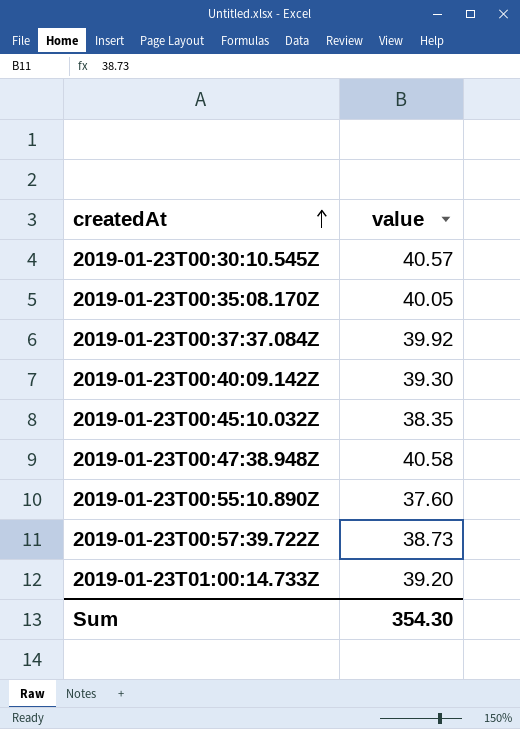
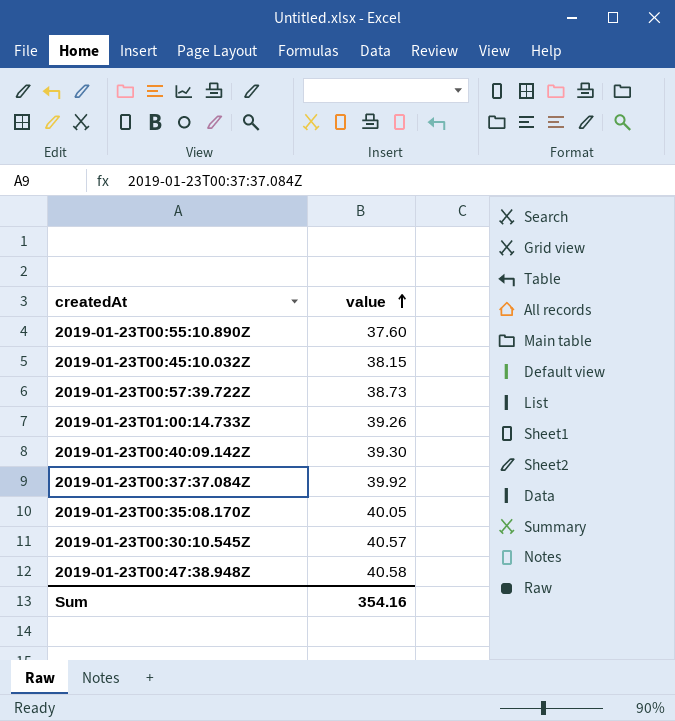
row order: createdAt ascending -> value ascending
2019-01-23T00:45:10.032Z | value: 38.35 -> 38.15
2019-01-23T01:00:14.733Z | value: 39.20 -> 39.26
Sum | value: 354.30 -> 354.16

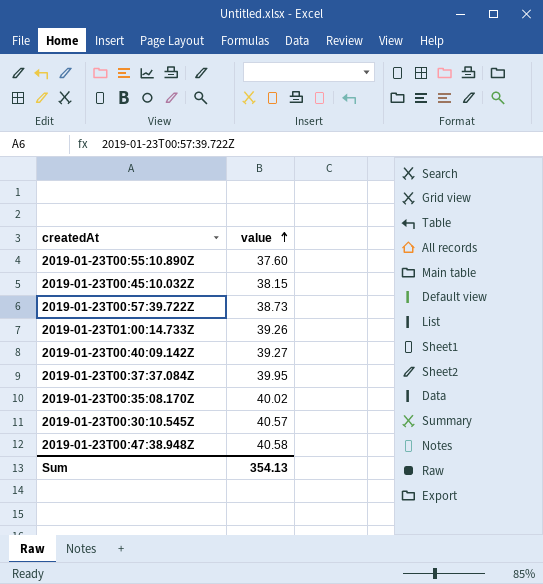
2019-01-23T00:40:09.142Z | value: 39.30 -> 39.27
2019-01-23T00:37:37.084Z | value: 39.92 -> 39.95
2019-01-23T00:35:08.170Z | value: 40.05 -> 40.02
Sum | value: 354.16 -> 354.13

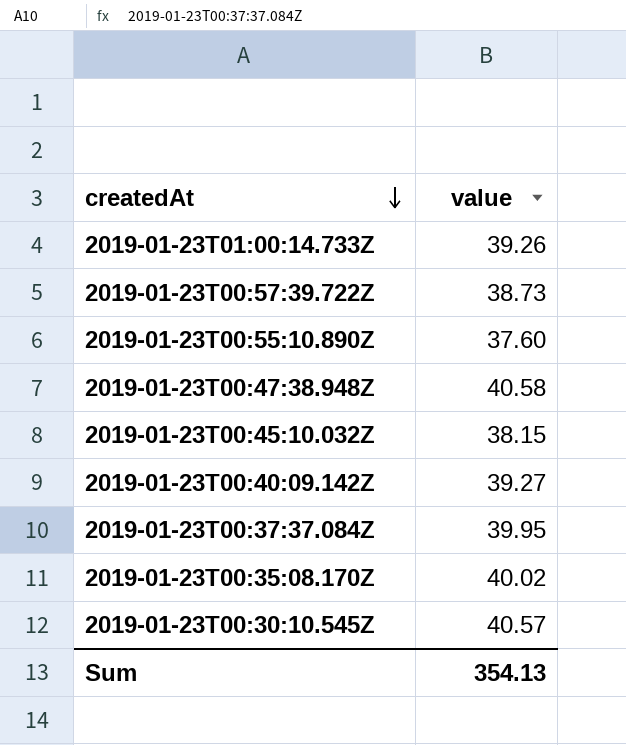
row order: value ascending -> createdAt descending

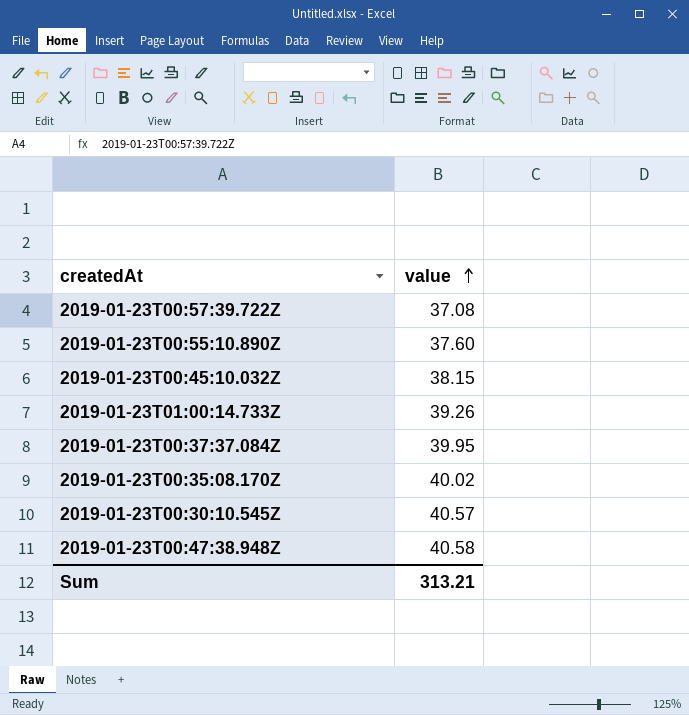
row order: createdAt descending -> value ascending
row 2019-01-23T00:40:09.142Z: 39.27 -> none
2019-01-23T00:57:39.722Z | value: 38.73 -> 37.08
Sum | value: 354.13 -> 313.21

